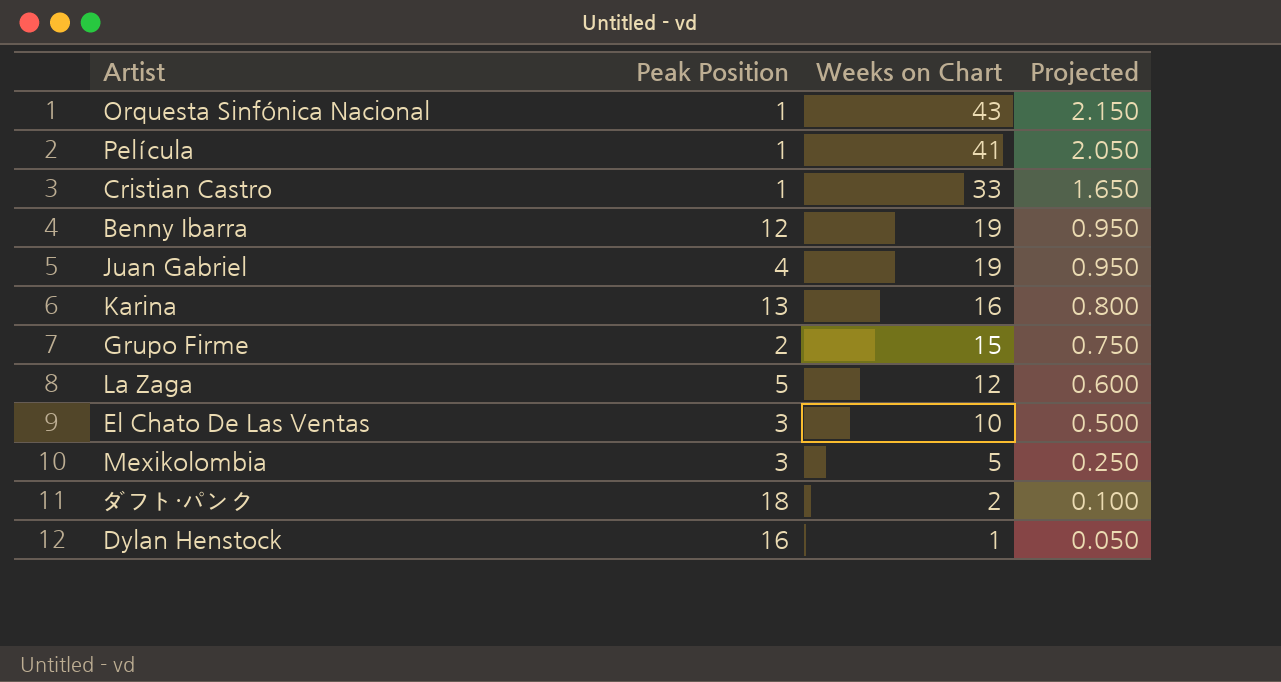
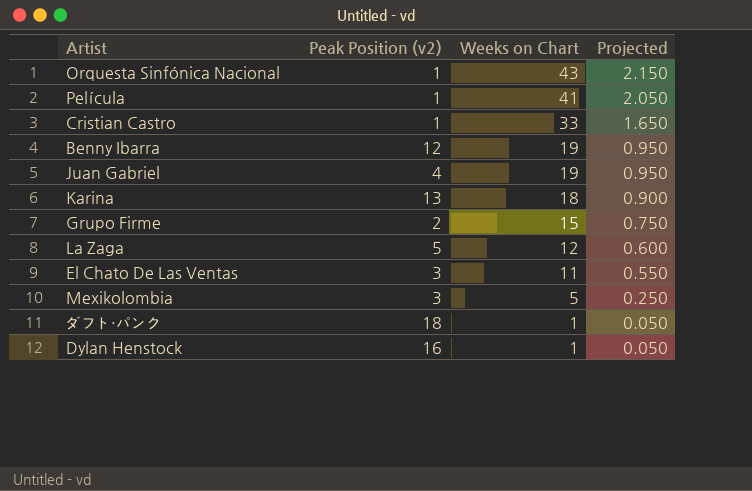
column name: Peak Position -> Peak Position (v2)
Karina | Weeks on Chart: 16 -> 18
Karina | Projected: 0.800 -> 0.900
El Chato De Las Ventas | Weeks on Chart: 10 -> 11
El Chato De Las Ventas | Projected: 0.500 -> 0.550
ダフト・パンク | Weeks on Chart: 2 -> 1
ダフト・パンク | Projected: 0.100 -> 0.050

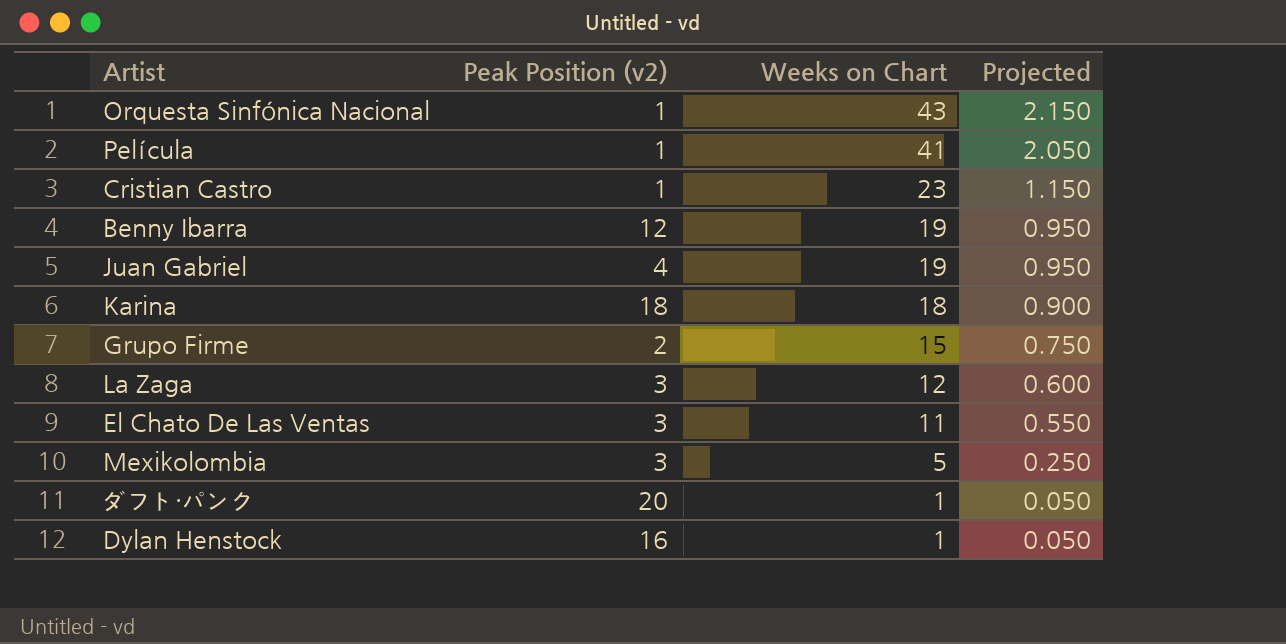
Cristian Castro | Weeks on Chart: 33 -> 23
Cristian Castro | Projected: 1.650 -> 1.150
Karina | Peak Position (v2): 13 -> 18
La Zaga | Peak Position (v2): 5 -> 3
ダフト・パンク | Peak Position (v2): 18 -> 20

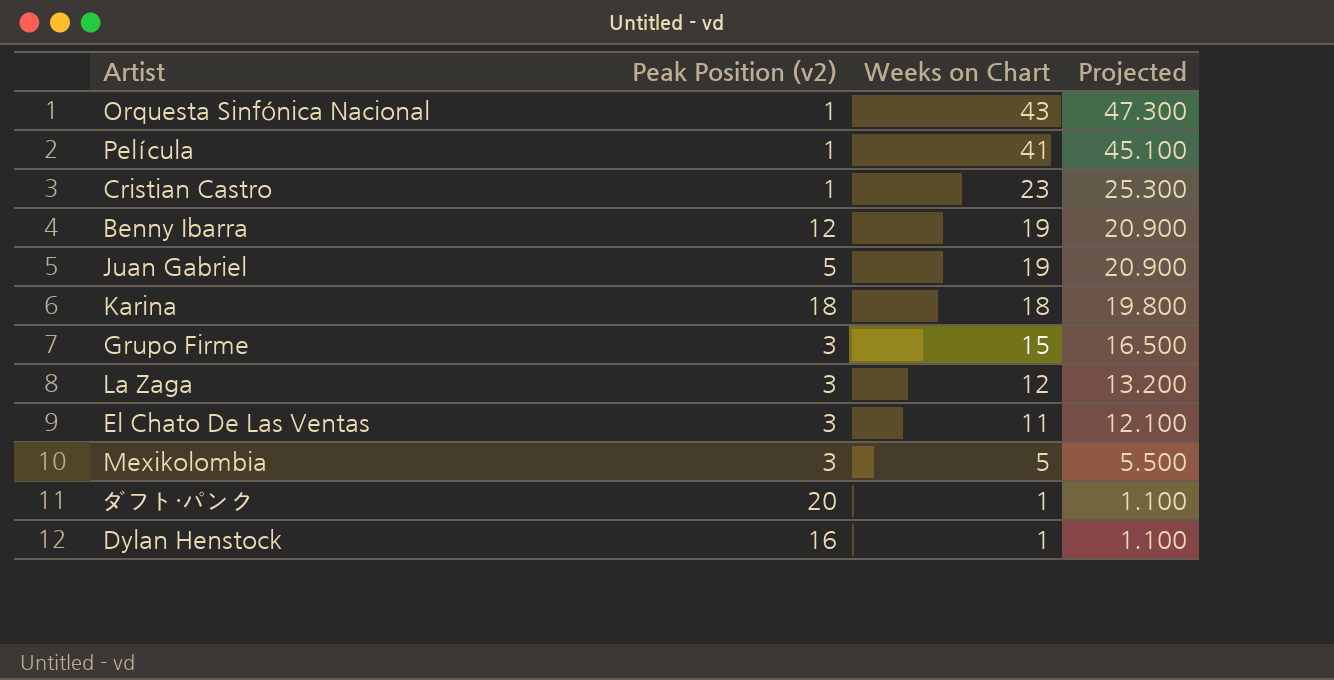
column Projected | formula: [Weeks on Chart] * 0.05 -> [Weeks on Chart] * 1.1
Juan Gabriel | Peak Position (v2): 4 -> 5
Grupo Firme | Peak Position (v2): 2 -> 3

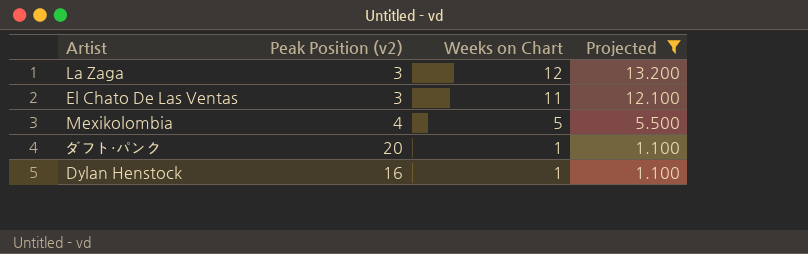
filter: none -> Projected <= 13.200
Mexikolombia | Peak Position (v2): 3 -> 4

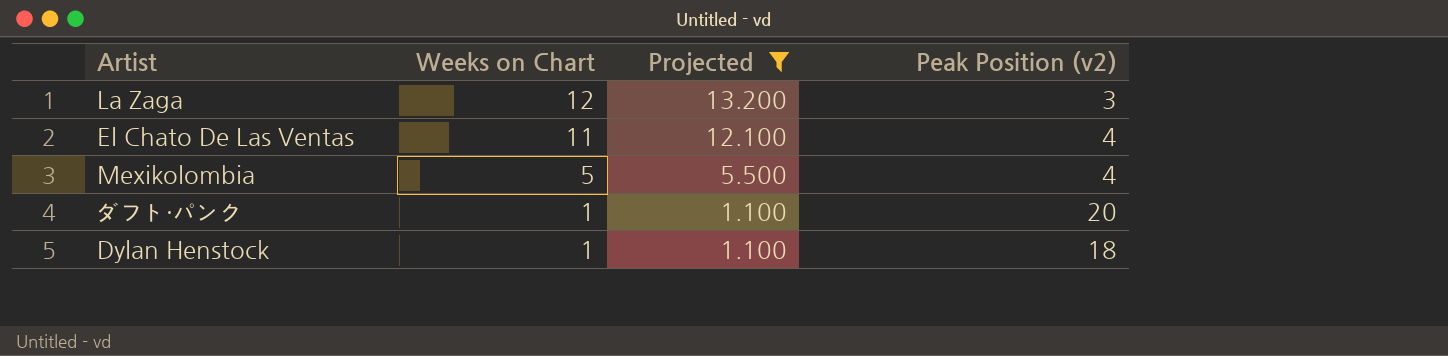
column Peak Position (v2) | position: 2 -> 4
El Chato De Las Ventas | Peak Position (v2): 3 -> 4
Dylan Henstock | Peak Position (v2): 16 -> 18

